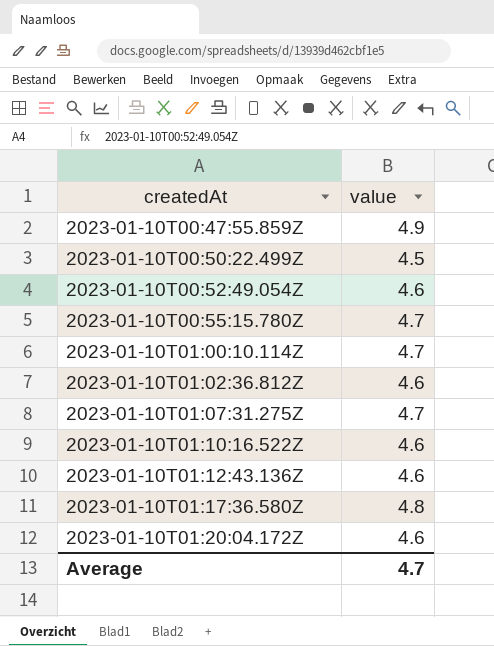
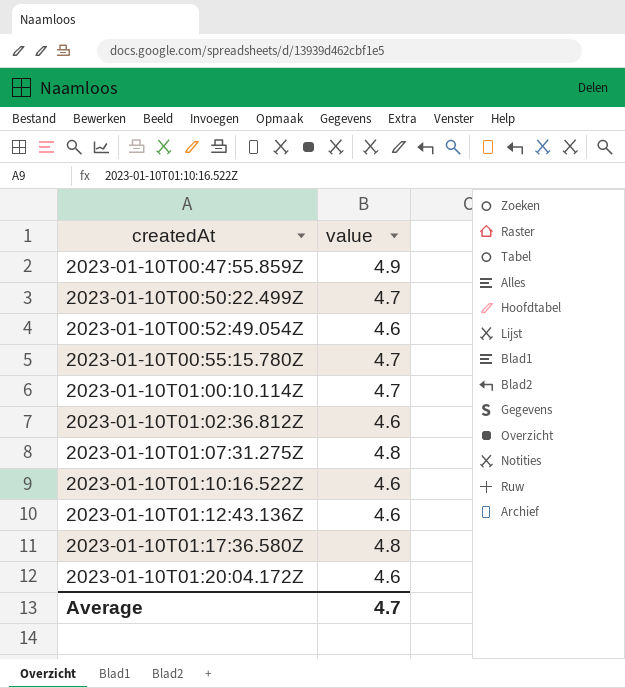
2023-01-10T00:50:22.499Z | value: 4.5 -> 4.7
2023-01-10T01:07:31.275Z | value: 4.7 -> 4.8

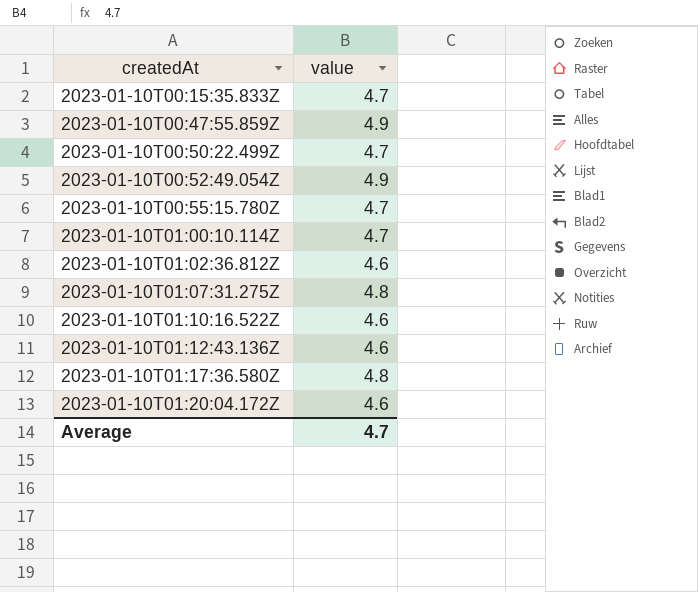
row 2023-01-10T00:15:35.833Z: none -> 4.7
2023-01-10T00:52:49.054Z | value: 4.6 -> 4.9

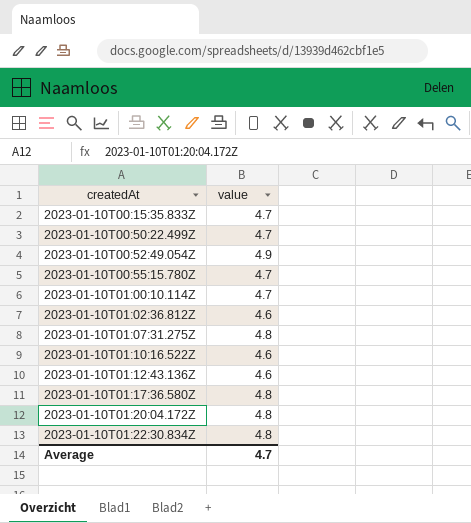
row 2023-01-10T00:47:55.859Z: 4.9 -> none
2023-01-10T01:20:04.172Z | value: 4.6 -> 4.8
row 2023-01-10T01:22:30.834Z: none -> 4.8

